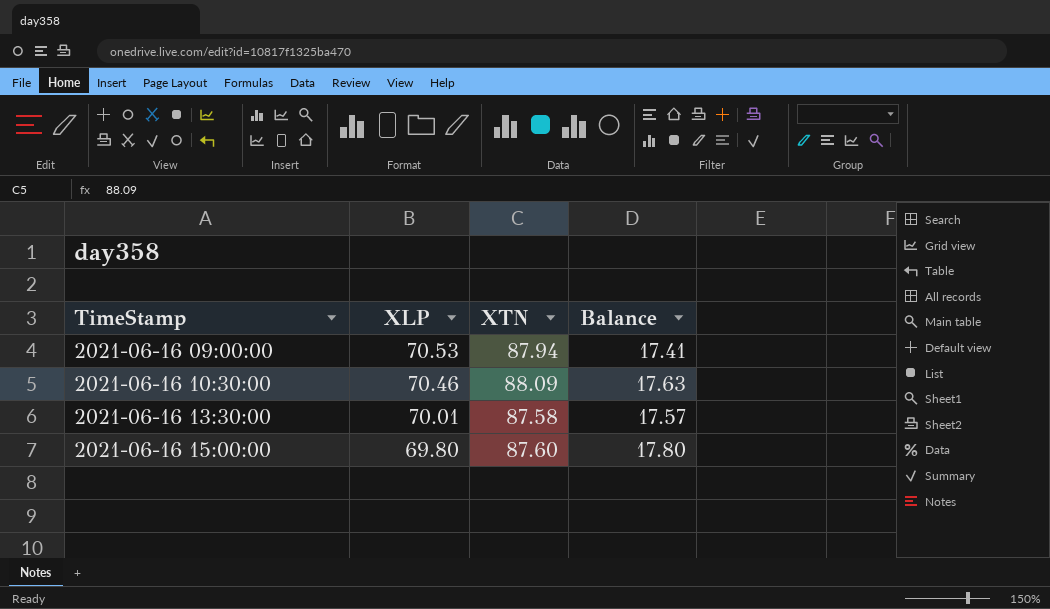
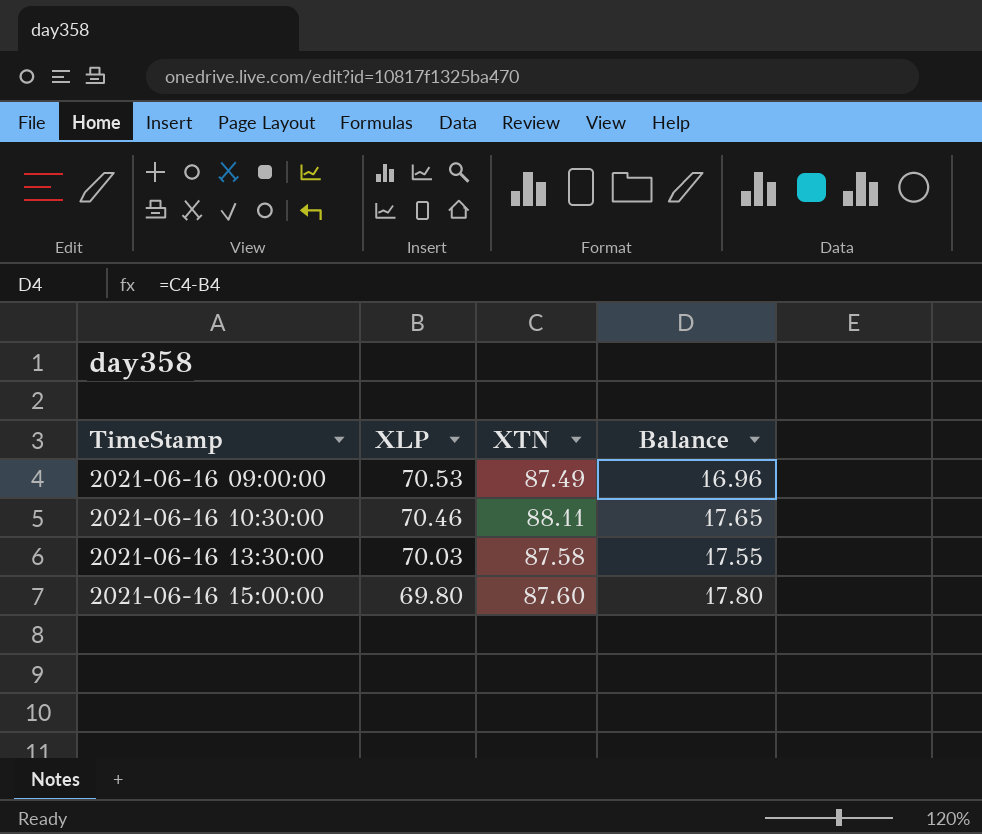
2021-06-16 09:00:00 | XTN: 87.94 -> 87.49
2021-06-16 09:00:00 | Balance: 17.41 -> 16.96
2021-06-16 10:30:00 | XTN: 88.09 -> 88.11
2021-06-16 10:30:00 | Balance: 17.63 -> 17.65
2021-06-16 13:30:00 | XLP: 70.01 -> 70.03
2021-06-16 13:30:00 | Balance: 17.57 -> 17.55

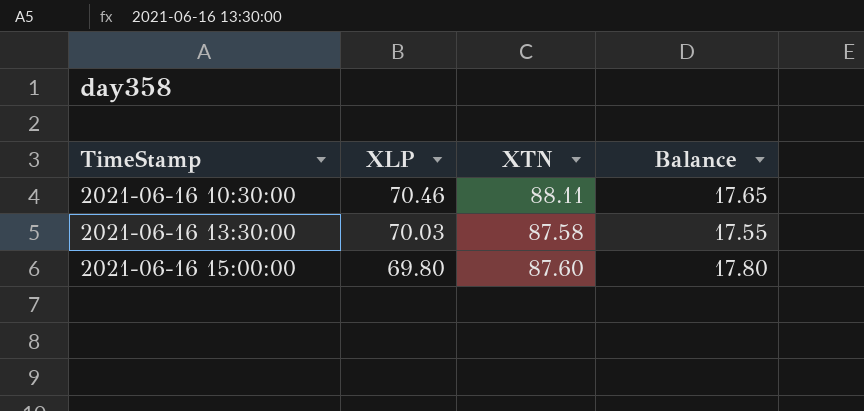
row 2021-06-16 09:00:00: 70.53 | 87.49 | 16.96 -> none

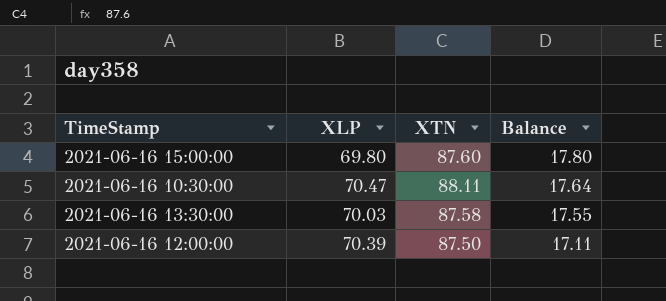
row order: TimeStamp ascending -> Balance descending
2021-06-16 10:30:00 | XLP: 70.46 -> 70.47
2021-06-16 10:30:00 | Balance: 17.65 -> 17.64
row 2021-06-16 12:00:00: none -> 70.39 | 87.50 | 17.11

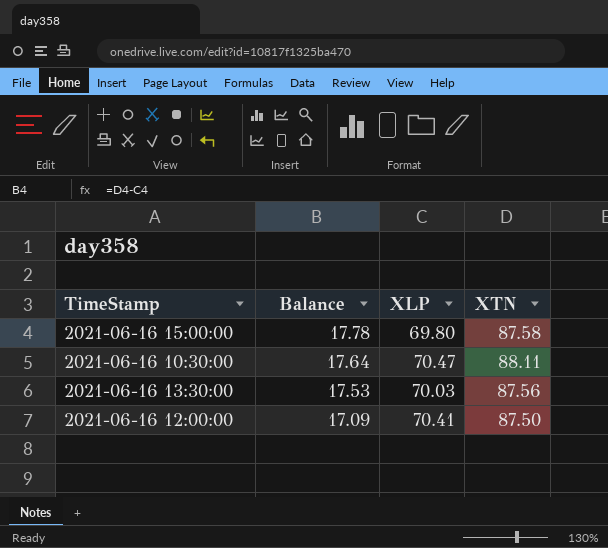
column Balance | position: 4 -> 2
2021-06-16 15:00:00 | Balance: 17.80 -> 17.78
2021-06-16 15:00:00 | XTN: 87.60 -> 87.58
2021-06-16 13:30:00 | Balance: 17.55 -> 17.53
2021-06-16 13:30:00 | XTN: 87.58 -> 87.56
2021-06-16 12:00:00 | Balance: 17.11 -> 17.09
2021-06-16 12:00:00 | XLP: 70.39 -> 70.41

